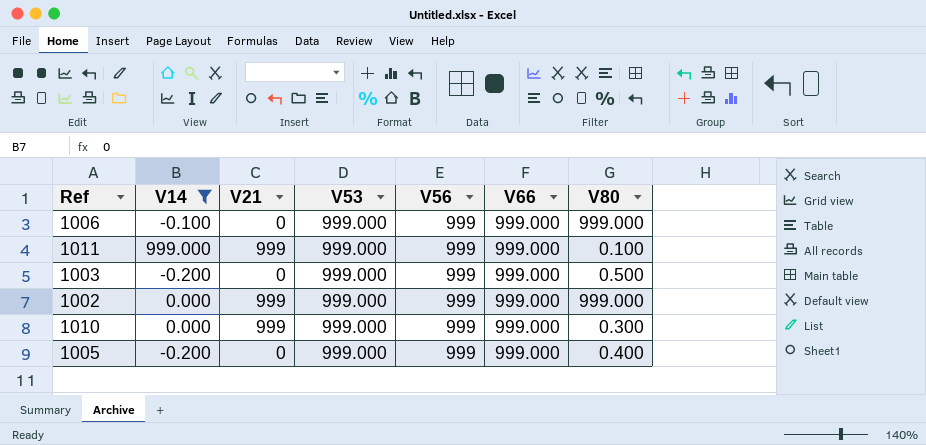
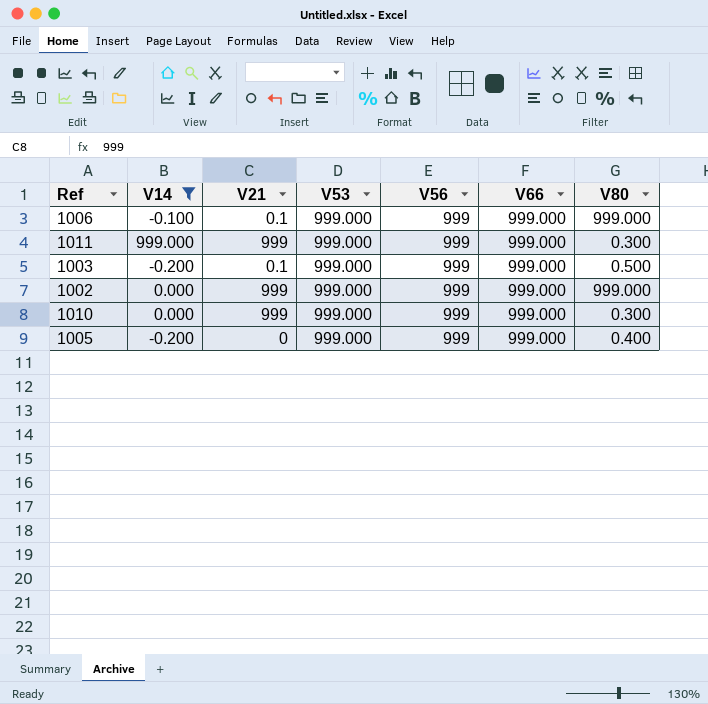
1006 | V21: 0 -> 0.1
1011 | V80: 0.100 -> 0.300
1003 | V21: 0 -> 0.1

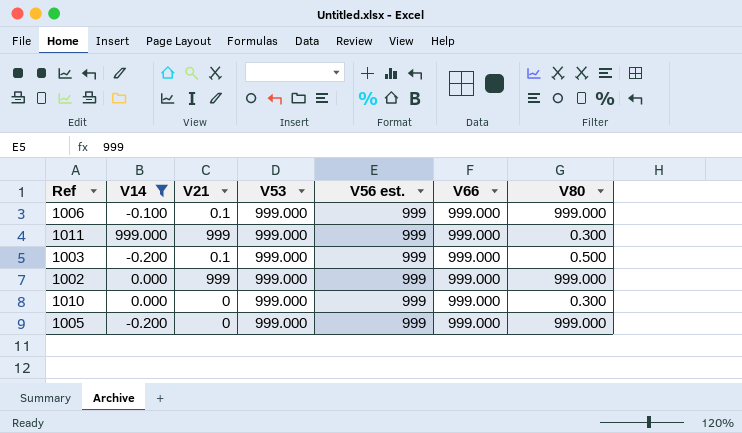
column name: V56 -> V56 est.
1010 | V21: 999 -> 0
1005 | V80: 0.400 -> 999.000

